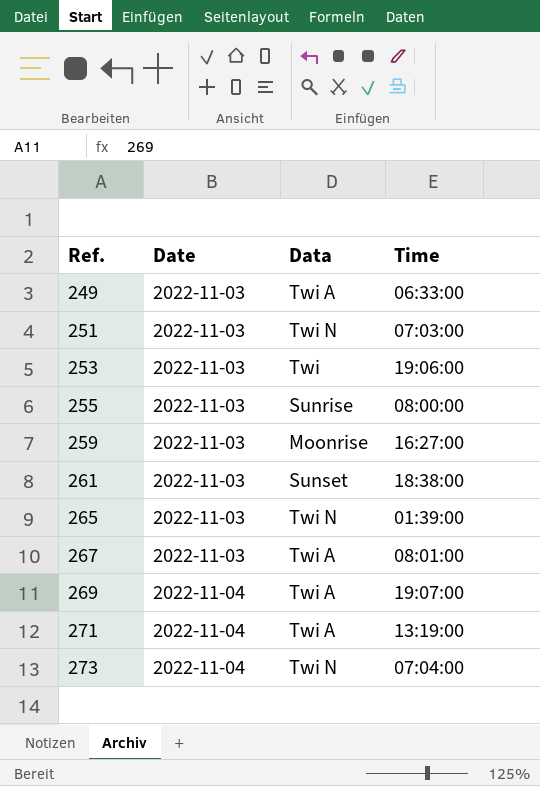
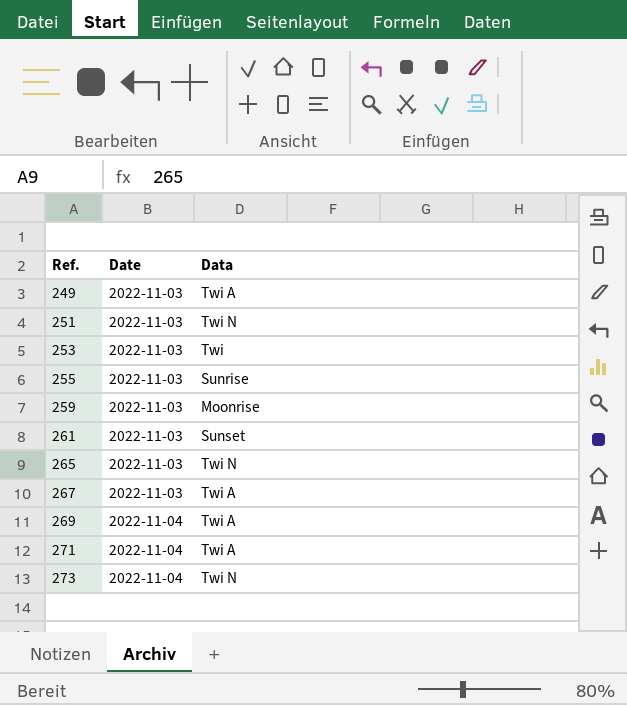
column Time | position: 4 -> none

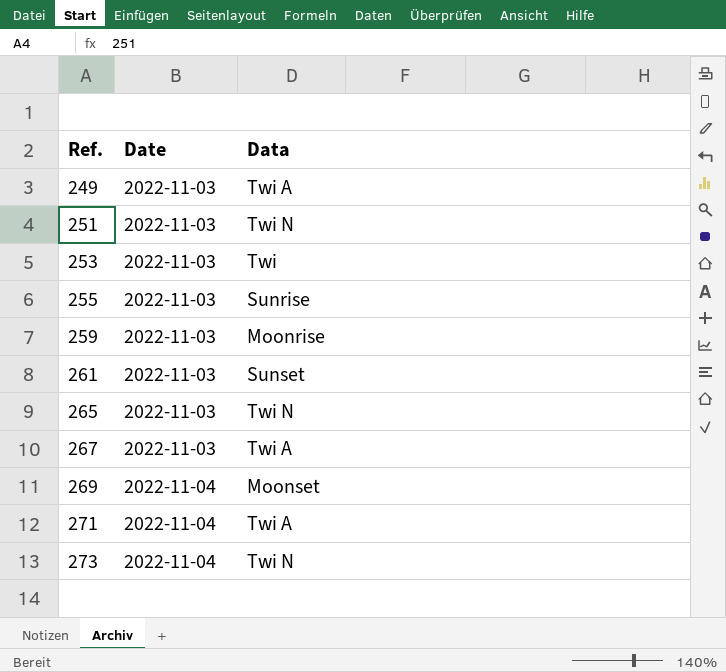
269 | Data: Twi A -> Moonset

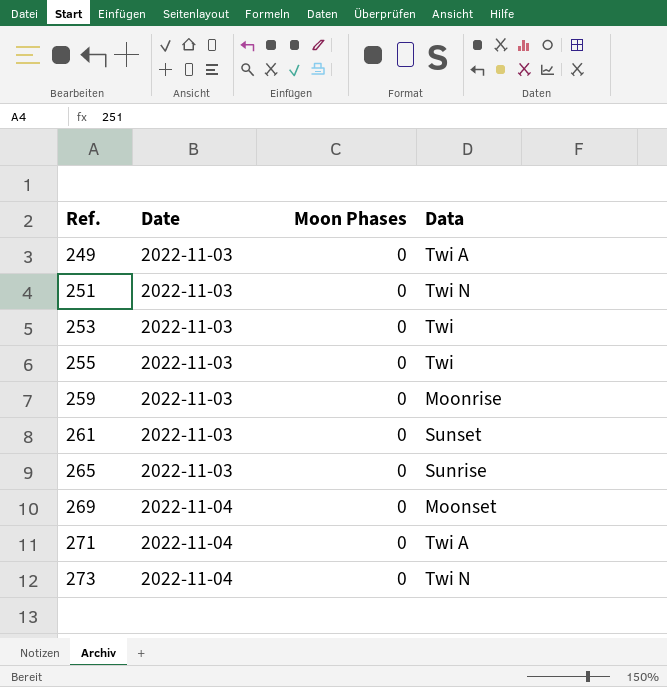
column Moon Phases | position: none -> 3
row 267: 2022-11-03 | Twi A -> none
255 | Data: Sunrise -> Twi
265 | Data: Twi N -> Sunrise

